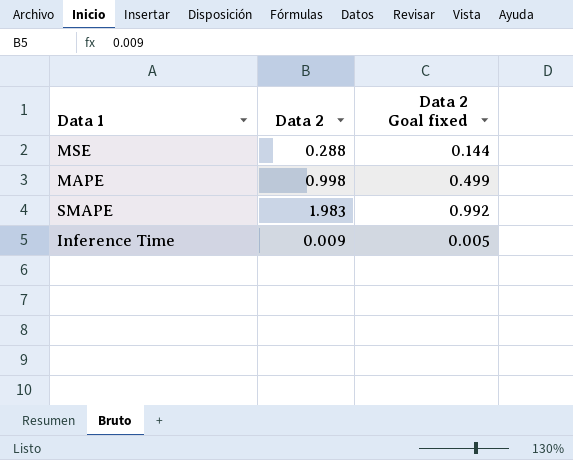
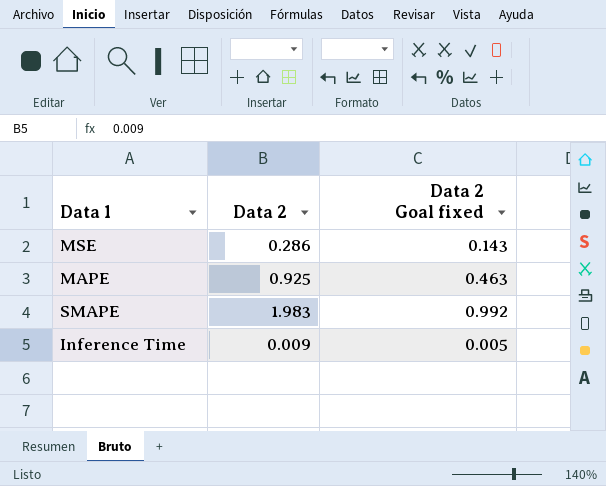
MSE | Data 2: 0.288 -> 0.286
MSE | Data 2 Goal fixed: 0.144 -> 0.143
MAPE | Data 2: 0.998 -> 0.925
MAPE | Data 2 Goal fixed: 0.499 -> 0.463

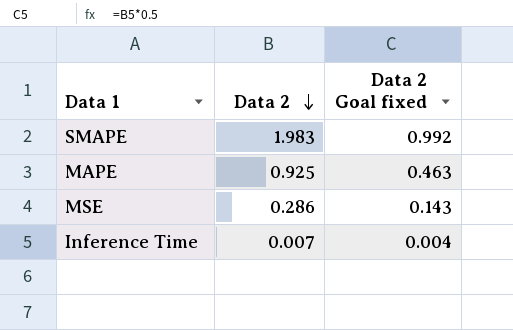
row order: none -> Data 2 descending
Inference Time | Data 2: 0.009 -> 0.007
Inference Time | Data 2 Goal fixed: 0.005 -> 0.004

